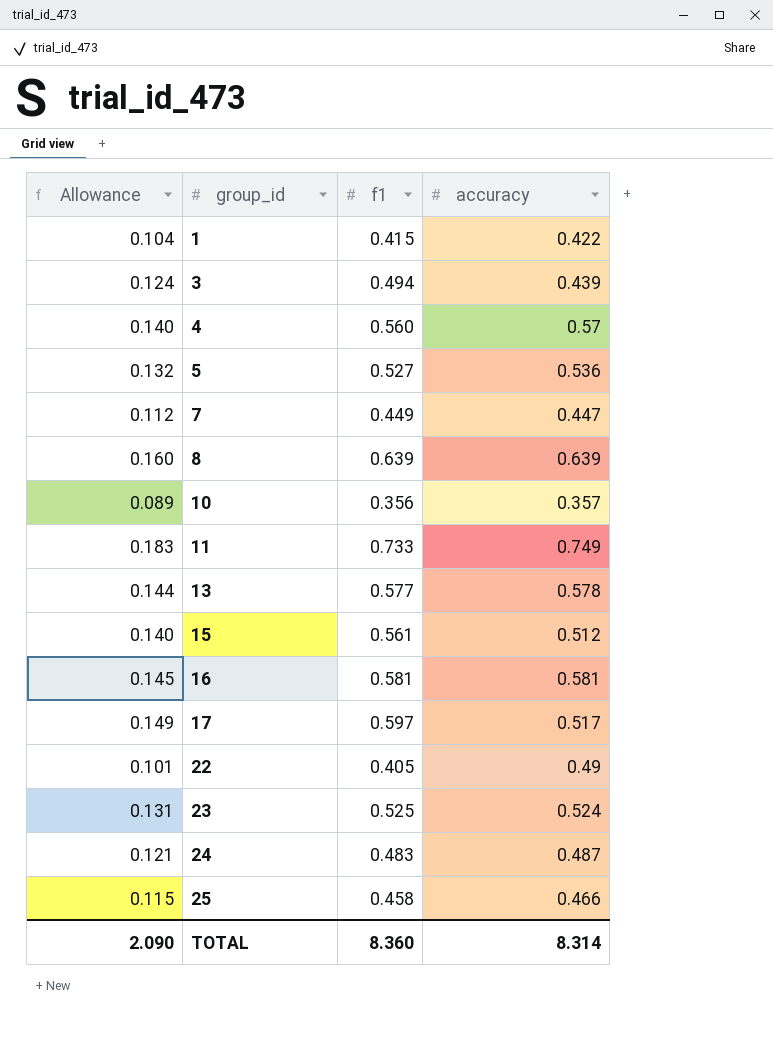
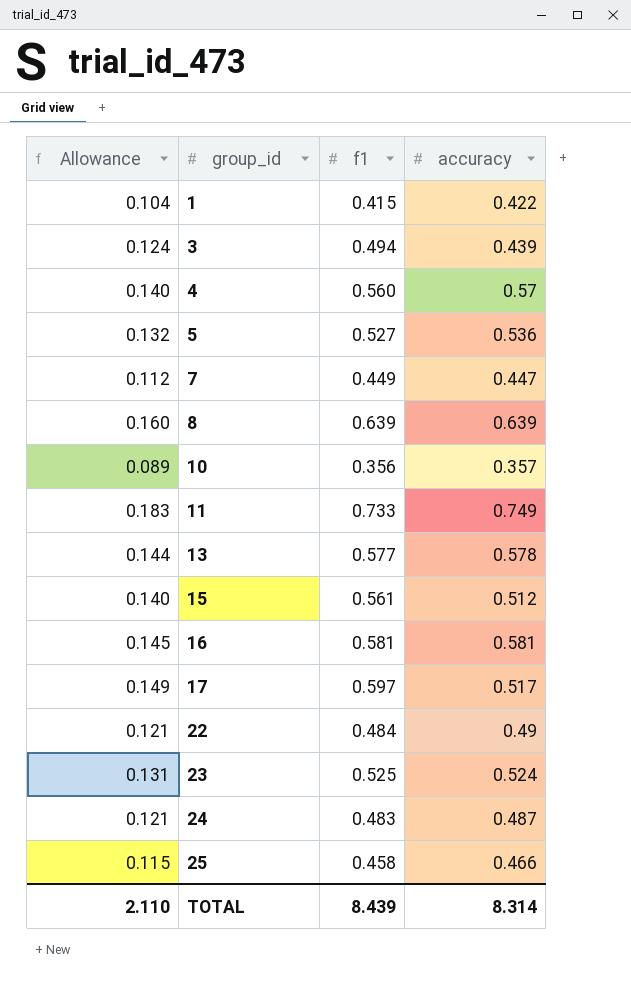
22 | Allowance: 0.101 -> 0.121
22 | f1: 0.405 -> 0.484
TOTAL | Allowance: 2.090 -> 2.110
TOTAL | f1: 8.360 -> 8.439

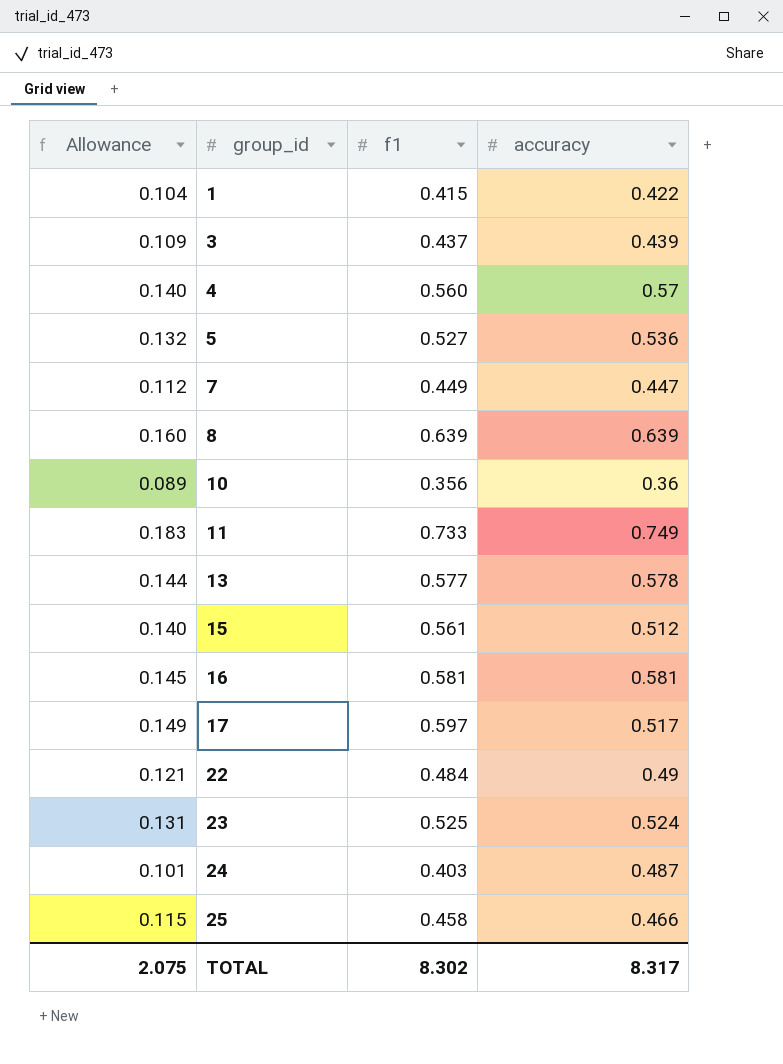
3 | Allowance: 0.124 -> 0.109
3 | f1: 0.494 -> 0.437
10 | accuracy: 0.357 -> 0.36
24 | Allowance: 0.121 -> 0.101
24 | f1: 0.483 -> 0.403
TOTAL | Allowance: 2.110 -> 2.075
TOTAL | f1: 8.439 -> 8.302
TOTAL | accuracy: 8.314 -> 8.317

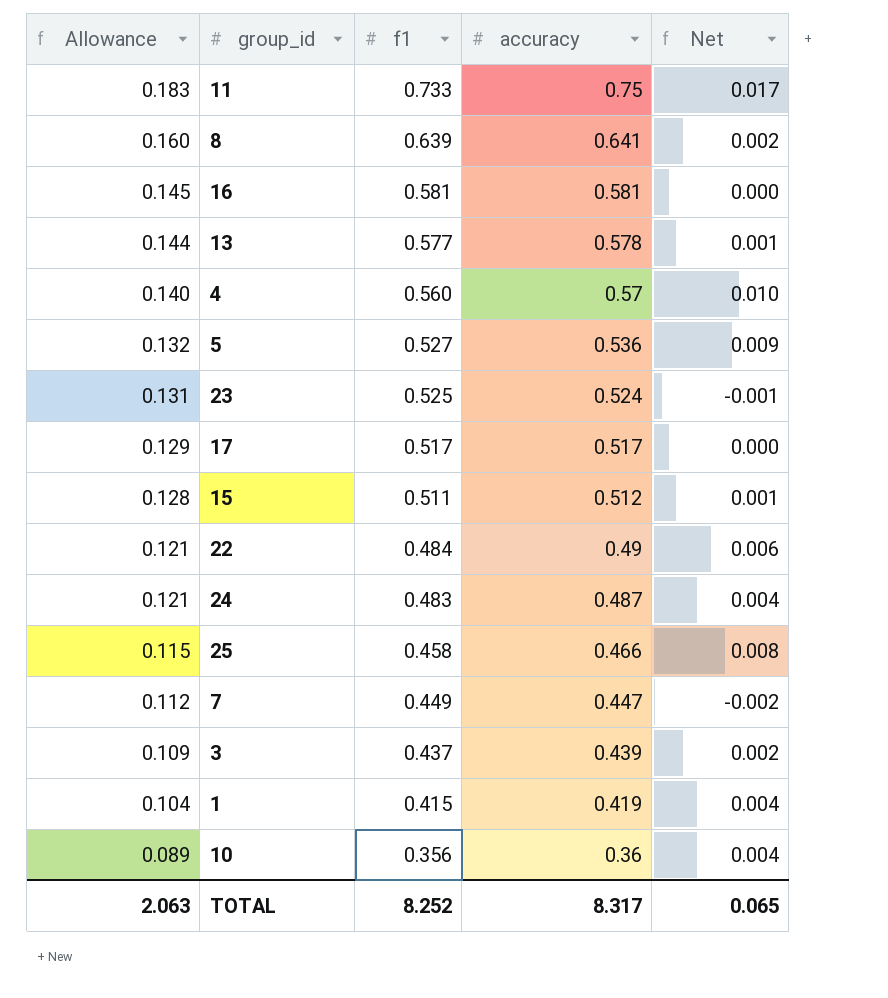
row order: group_id ascending -> Allowance descending
column Net | formula: none -> [accuracy] - [f1]
11 | accuracy: 0.749 -> 0.75
8 | accuracy: 0.639 -> 0.641
17 | Allowance: 0.149 -> 0.129
17 | f1: 0.597 -> 0.517
15 | Allowance: 0.140 -> 0.128
15 | f1: 0.561 -> 0.511
24 | Allowance: 0.101 -> 0.121
24 | f1: 0.403 -> 0.483
1 | accuracy: 0.422 -> 0.419
TOTAL | Allowance: 2.075 -> 2.063
TOTAL | f1: 8.302 -> 8.252

